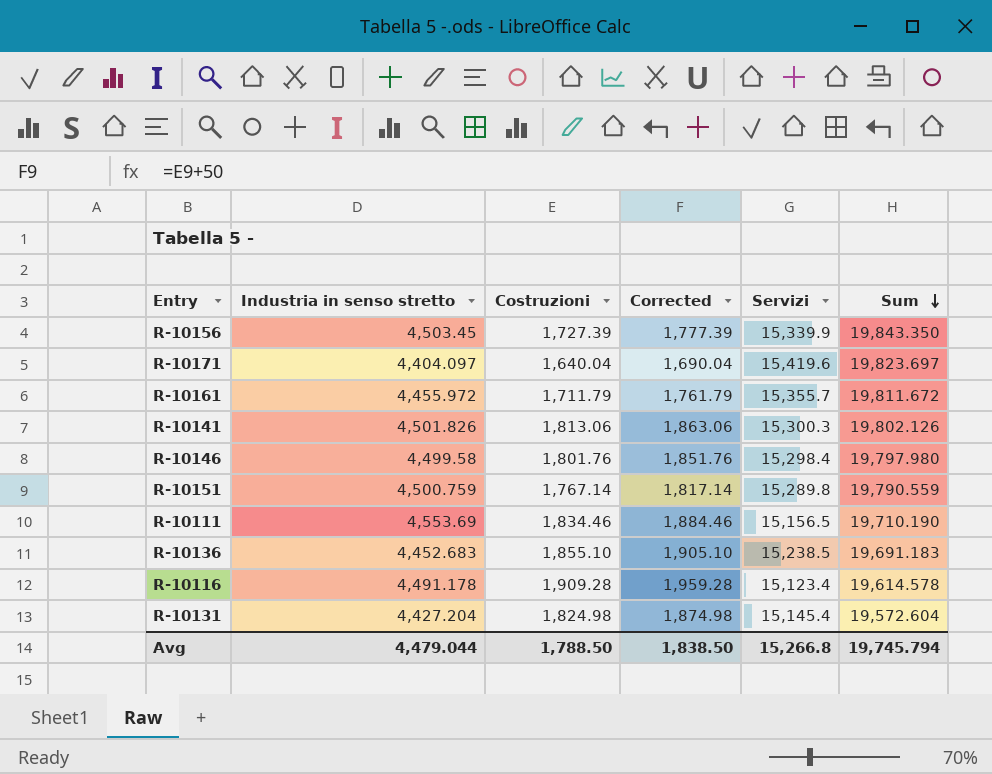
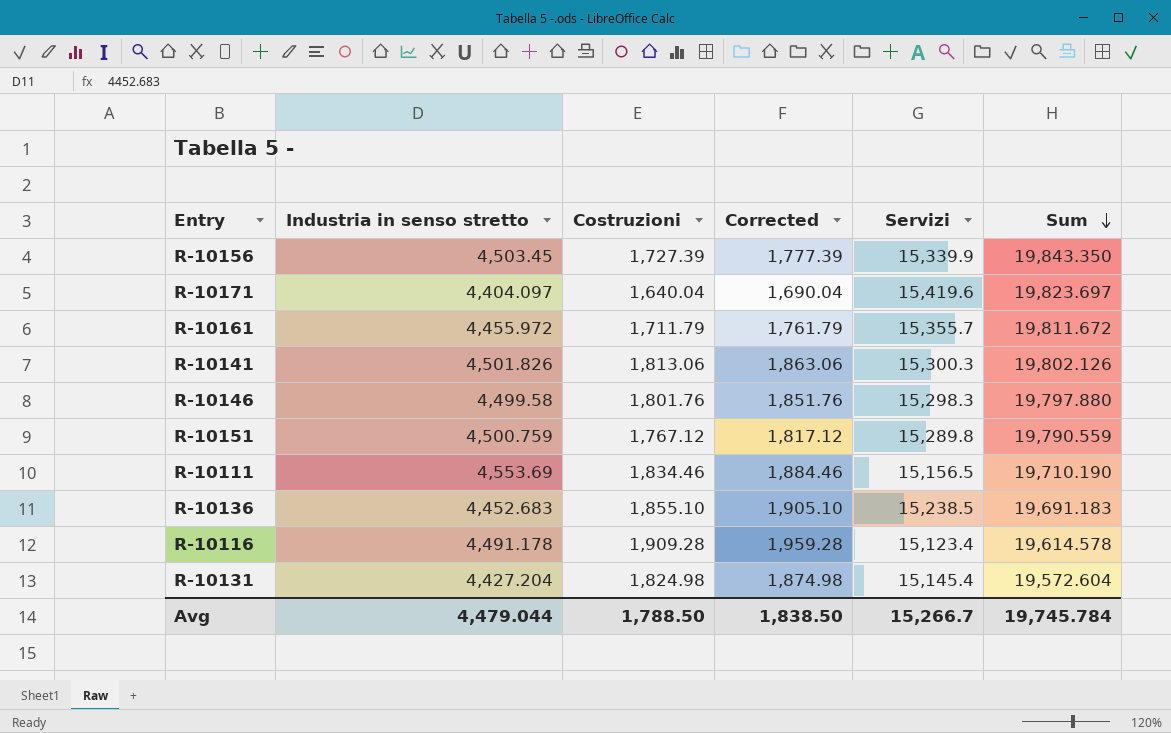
R-10146 | Servizi: 15,298.4 -> 15,298.3
R-10146 | Sum: 19,797.980 -> 19,797.880
R-10151 | Costruzioni: 1,767.14 -> 1,767.12
R-10151 | Corrected: 1,817.14 -> 1,817.12
Avg | Servizi: 15,266.8 -> 15,266.7
Avg | Sum: 19,745.794 -> 19,745.784

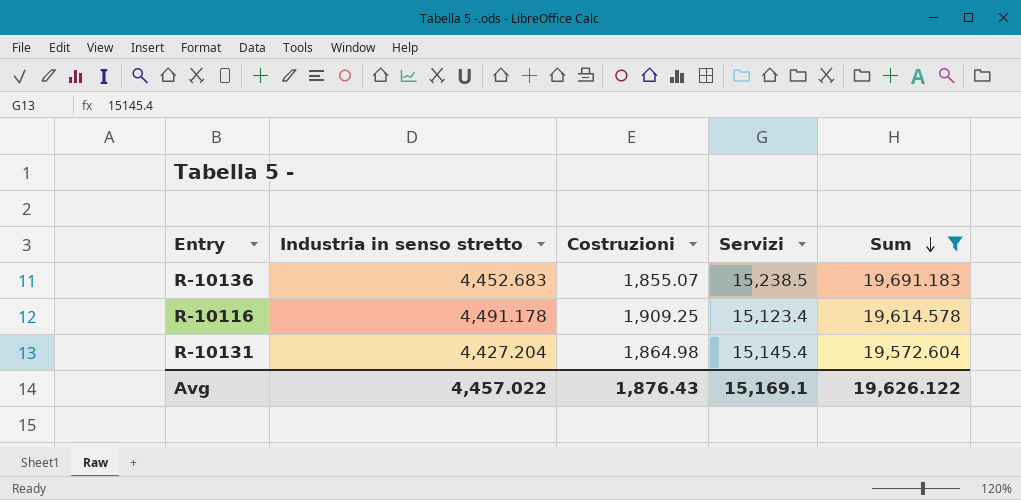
filter: none -> Sum <= 19,691.183
column Corrected | formula: [Costruzioni] + 50 -> none
R-10136 | Costruzioni: 1,855.10 -> 1,855.07
R-10116 | Costruzioni: 1,909.28 -> 1,909.25
R-10131 | Costruzioni: 1,824.98 -> 1,864.98
Avg | Industria in senso stretto: 4,479.044 -> 4,457.022
Avg | Costruzioni: 1,788.50 -> 1,876.43
Avg | Servizi: 15,266.7 -> 15,169.1
Avg | Sum: 19,745.784 -> 19,626.122

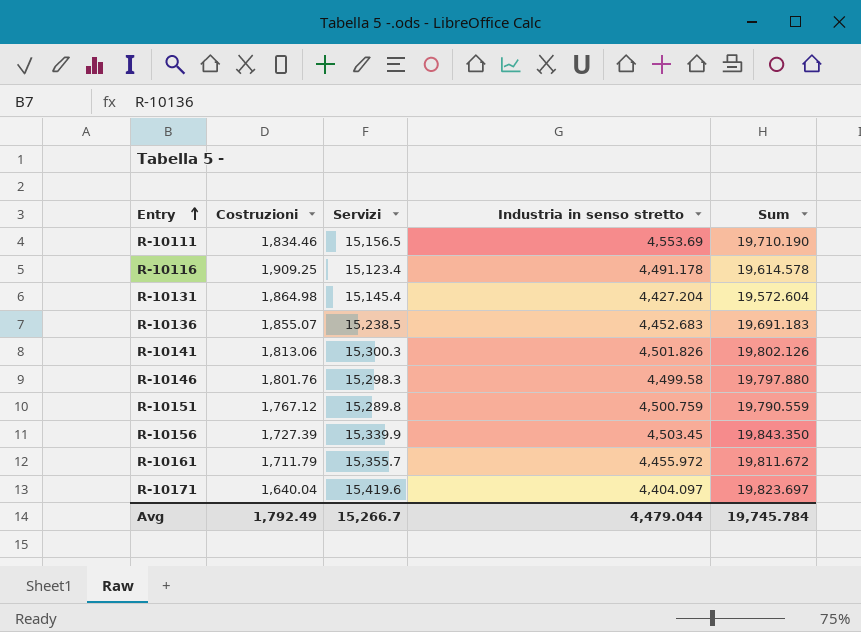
filter: Sum <= 19,691.183 -> none
row order: Sum descending -> Entry ascending
column Industria in senso stretto | position: 2 -> 4
Avg | Costruzioni: 1,876.43 -> 1,792.49
Avg | Servizi: 15,169.1 -> 15,266.7
Avg | Industria in senso stretto: 4,457.022 -> 4,479.044
Avg | Sum: 19,626.122 -> 19,745.784

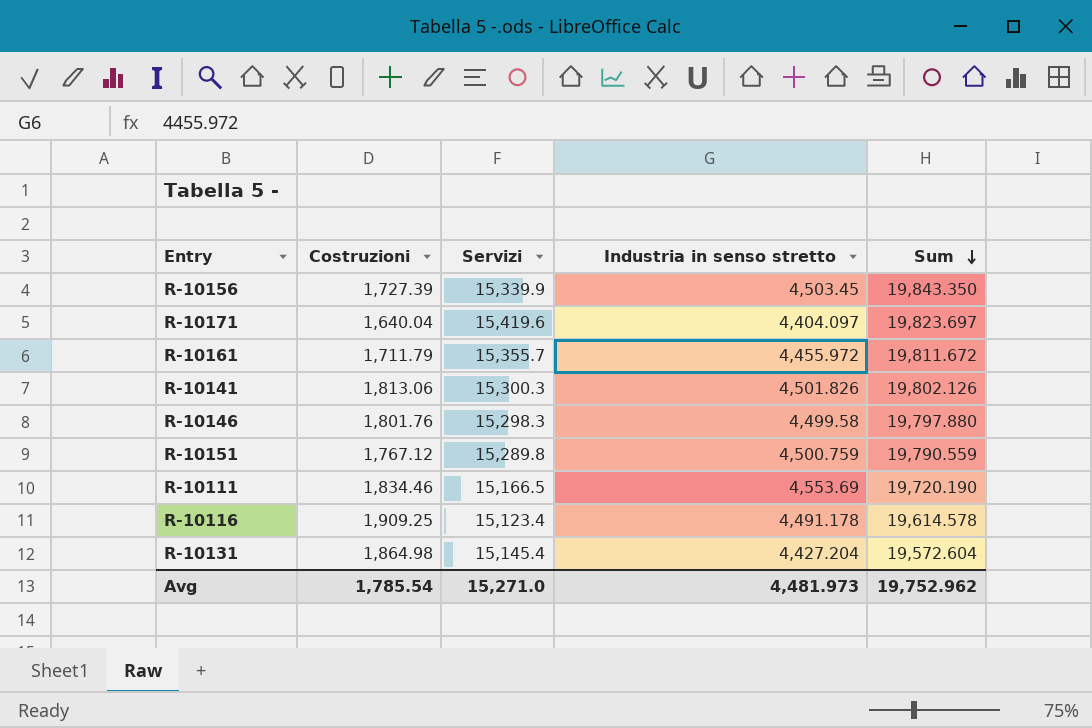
row order: Entry ascending -> Sum descending
row R-10136: 1,855.07 | 15,238.5 | 4,452.683 | 19,691.183 -> none
R-10111 | Servizi: 15,156.5 -> 15,166.5
R-10111 | Sum: 19,710.190 -> 19,720.190
Avg | Costruzioni: 1,792.49 -> 1,785.54
Avg | Servizi: 15,266.7 -> 15,271.0
Avg | Industria in senso stretto: 4,479.044 -> 4,481.973
Avg | Sum: 19,745.784 -> 19,752.962

